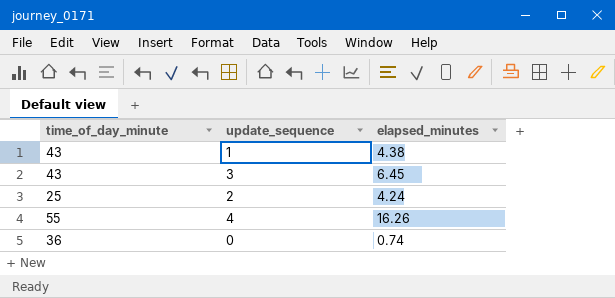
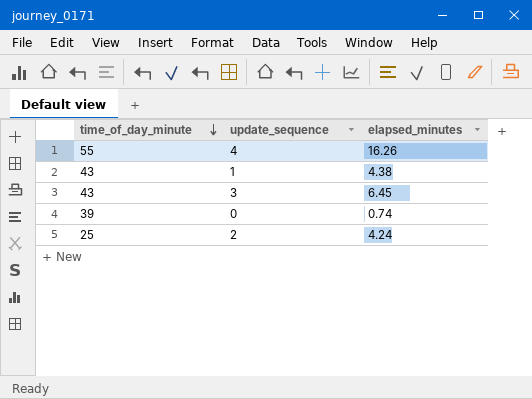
row order: none -> time_of_day_minute descending
0 | time_of_day_minute: 36 -> 39

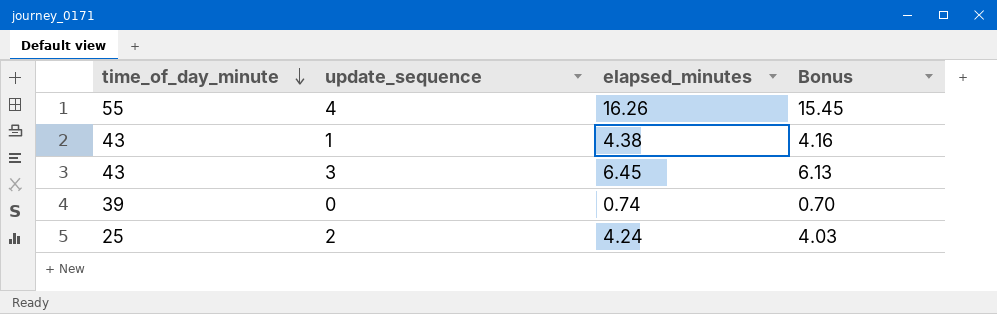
column Bonus | formula: none -> [elapsed_minutes] * 0.95

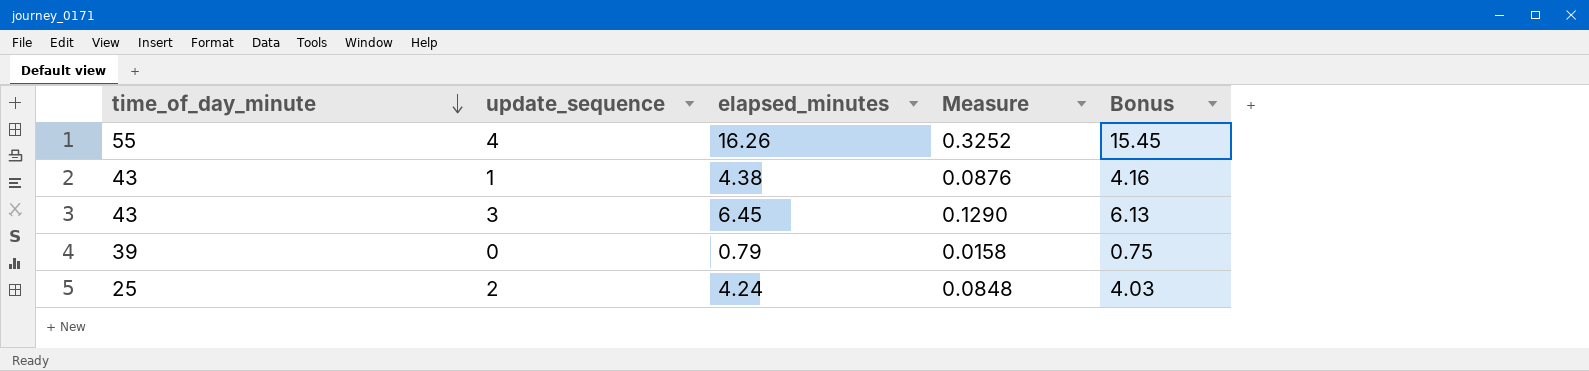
column Measure | formula: none -> [elapsed_minutes] * 0.02
0 | elapsed_minutes: 0.74 -> 0.79
0 | Bonus: 0.70 -> 0.75

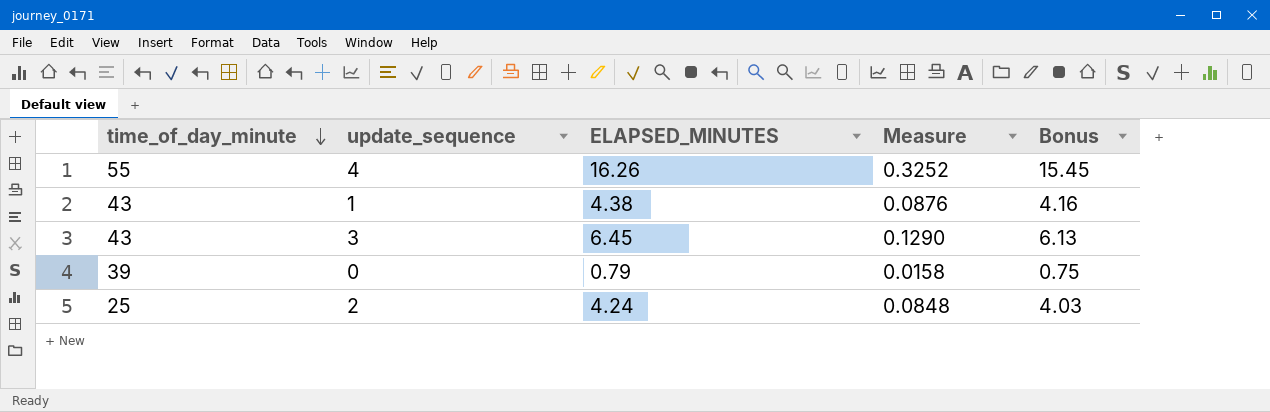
column name: elapsed_minutes -> ELAPSED_MINUTES

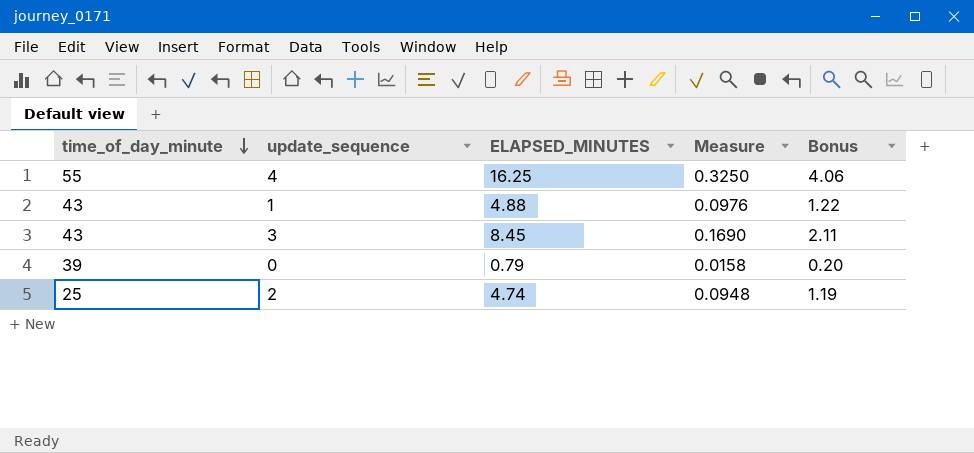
column Bonus | formula: [ELAPSED_MINUTES] * 0.95 -> [ELAPSED_MINUTES] * 0.25
4 | ELAPSED_MINUTES: 16.26 -> 16.25
4 | Measure: 0.3252 -> 0.3250
1 | ELAPSED_MINUTES: 4.38 -> 4.88
1 | Measure: 0.0876 -> 0.0976
3 | ELAPSED_MINUTES: 6.45 -> 8.45
3 | Measure: 0.1290 -> 0.1690
2 | ELAPSED_MINUTES: 4.24 -> 4.74
2 | Measure: 0.0848 -> 0.0948

